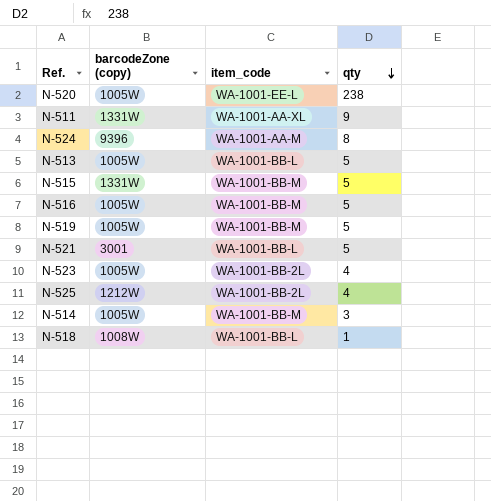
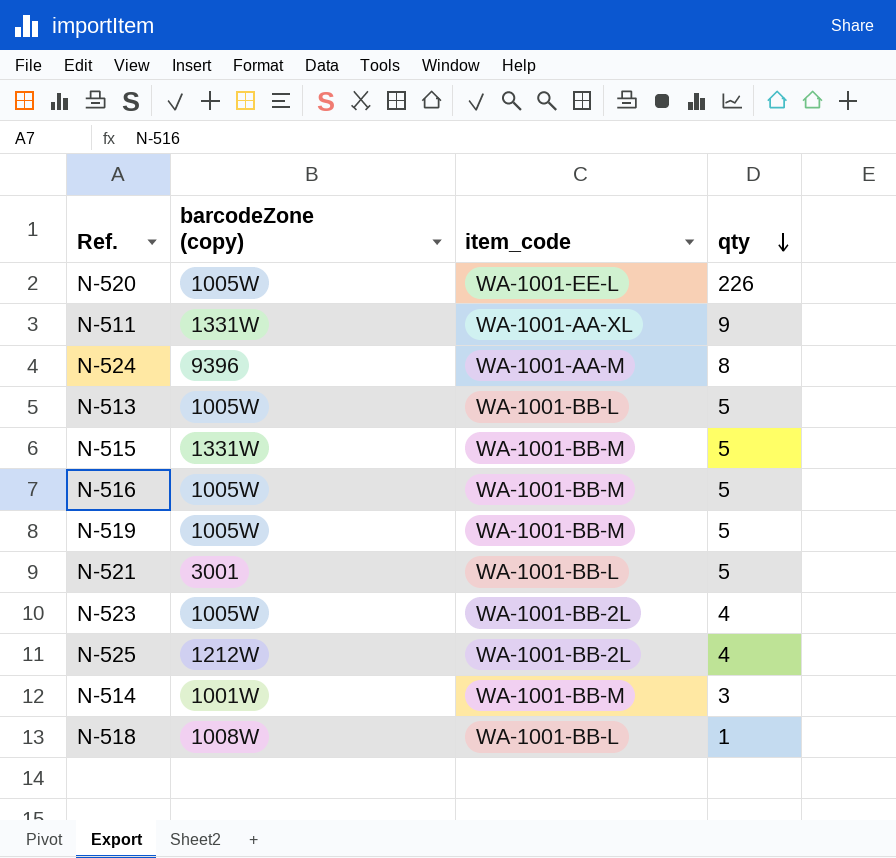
N-520 | qty: 238 -> 226
N-514 | barcodeZone (copy): 1005W -> 1001W

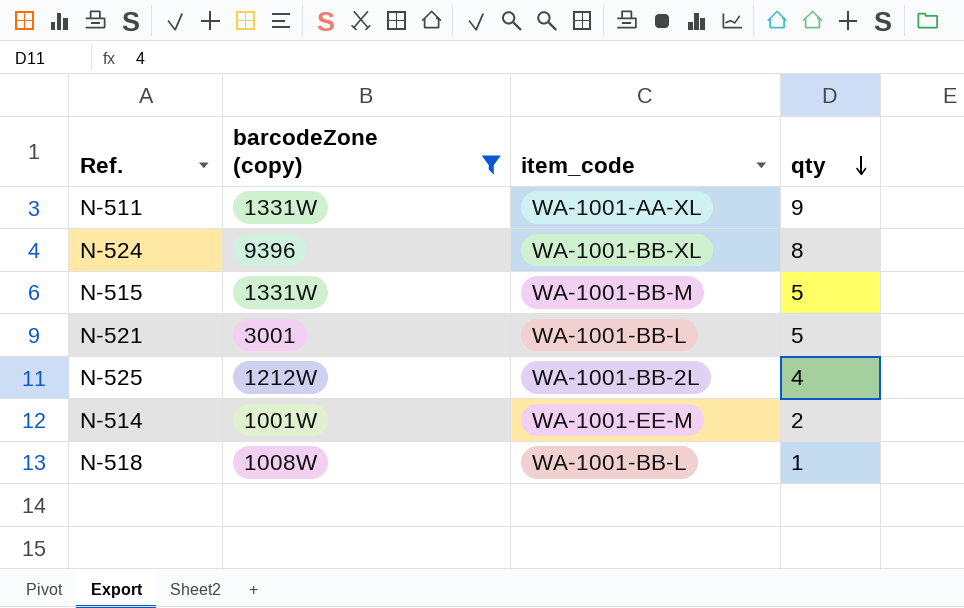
filter: none -> barcodeZone (copy) != 1005W
N-524 | item_code: WA-1001-AA-M -> WA-1001-BB-XL
N-514 | item_code: WA-1001-BB-M -> WA-1001-EE-M
N-514 | qty: 3 -> 2

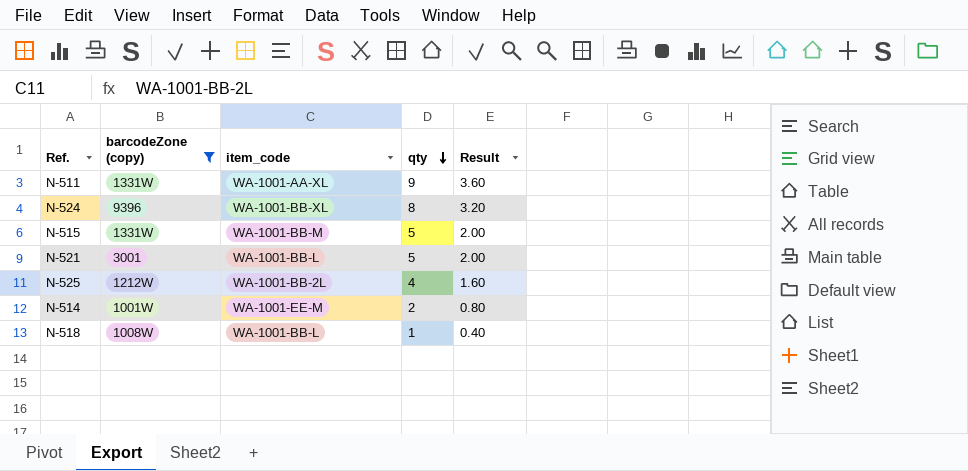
column Result | formula: none -> [qty] * 0.4

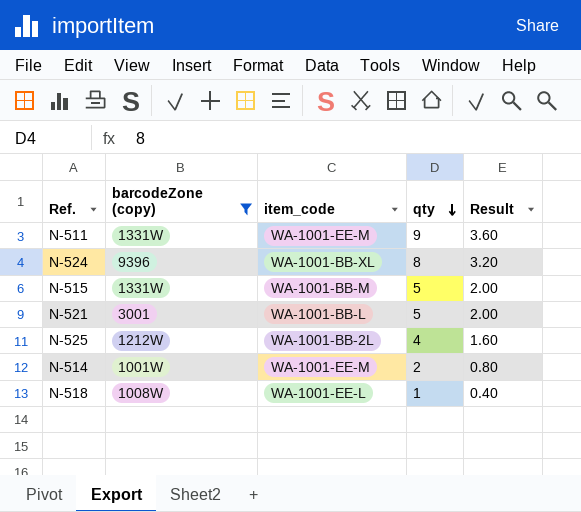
N-511 | item_code: WA-1001-AA-XL -> WA-1001-EE-M
N-518 | item_code: WA-1001-BB-L -> WA-1001-EE-L

